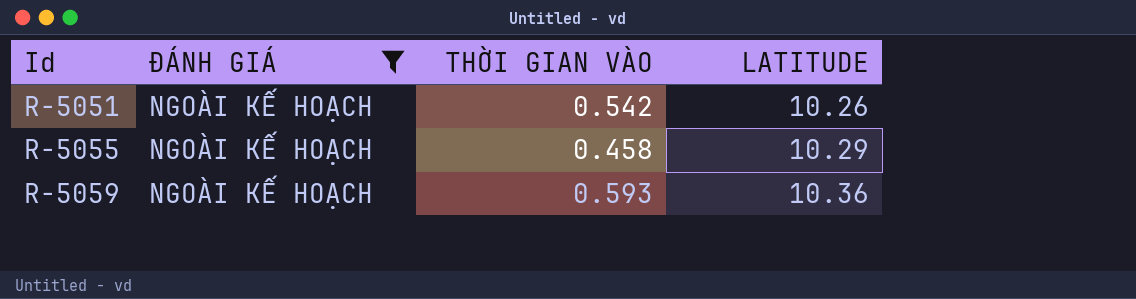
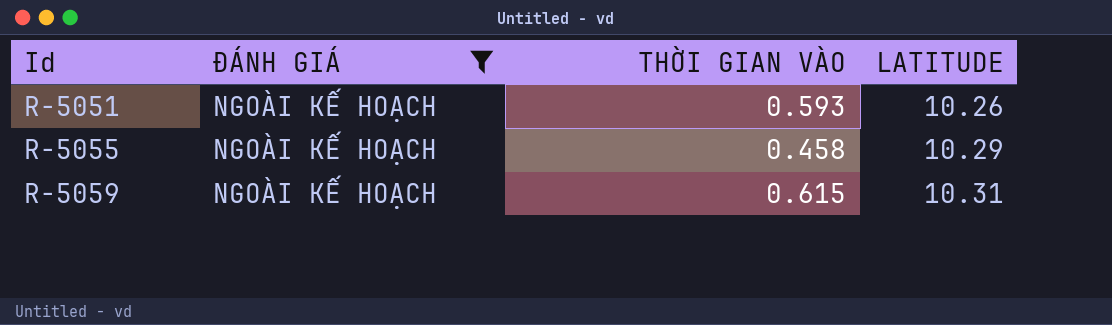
R-5051 | THỜI GIAN VÀO: 0.542 -> 0.593
R-5059 | THỜI GIAN VÀO: 0.593 -> 0.615
R-5059 | LATITUDE: 10.36 -> 10.31

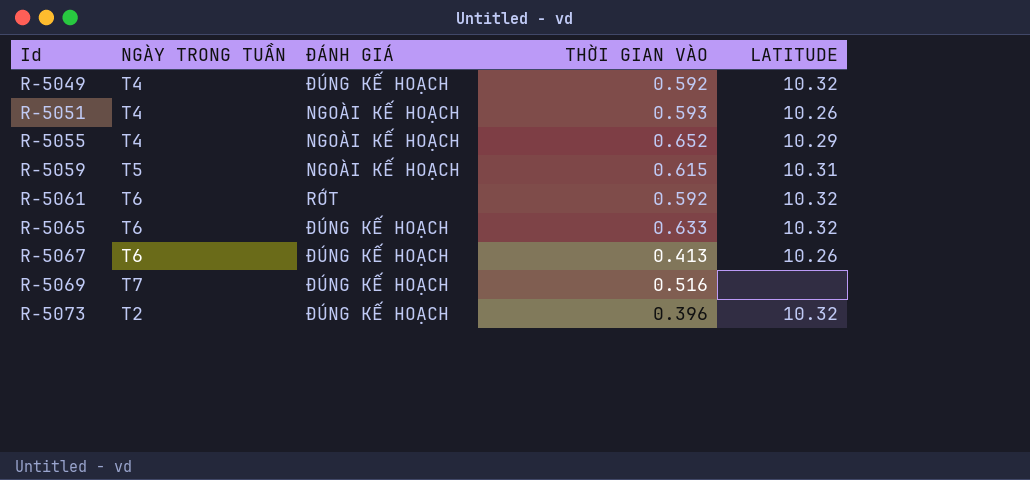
filter: ĐÁNH GIÁ = NGOÀI KẾ HOẠCH -> none
column NGÀY TRONG TUẦN | position: none -> 2
R-5055 | THỜI GIAN VÀO: 0.458 -> 0.652

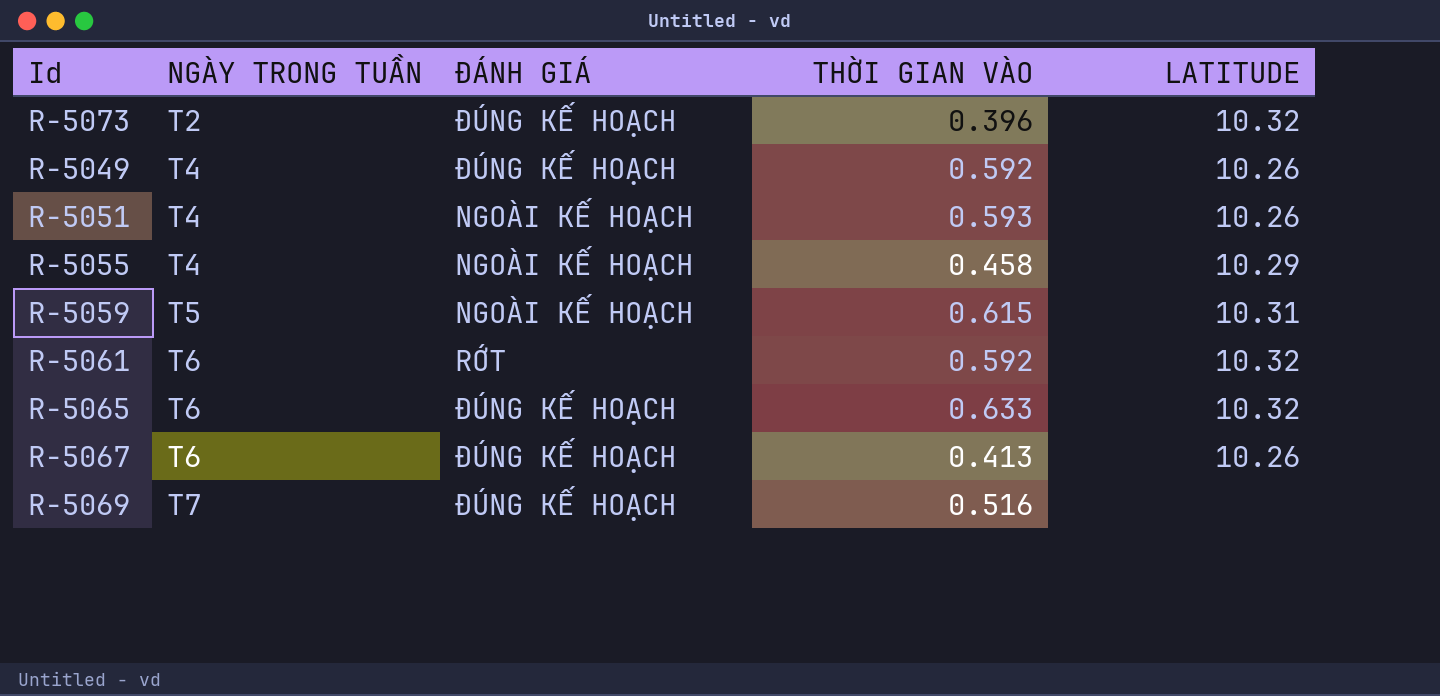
row order: Id ascending -> NGÀY TRONG TUẦN ascending
R-5049 | LATITUDE: 10.32 -> 10.26
R-5055 | THỜI GIAN VÀO: 0.652 -> 0.458

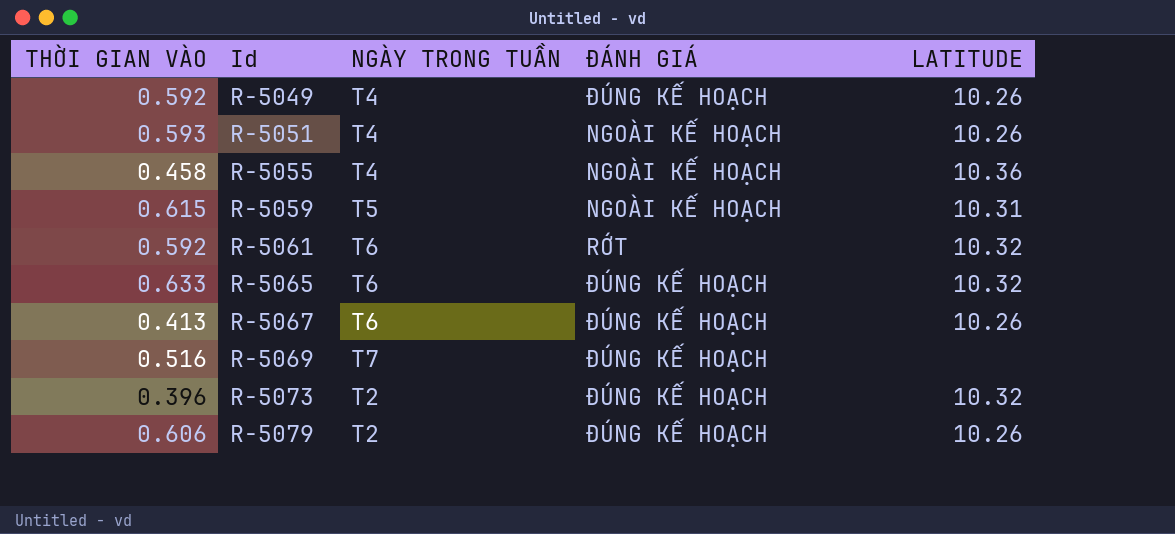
row order: NGÀY TRONG TUẦN ascending -> Id ascending
column THỜI GIAN VÀO | position: 4 -> 1
R-5055 | LATITUDE: 10.29 -> 10.36
row R-5079: none -> 0.606 | T2 | ĐÚNG KẾ HOẠCH | 10.26

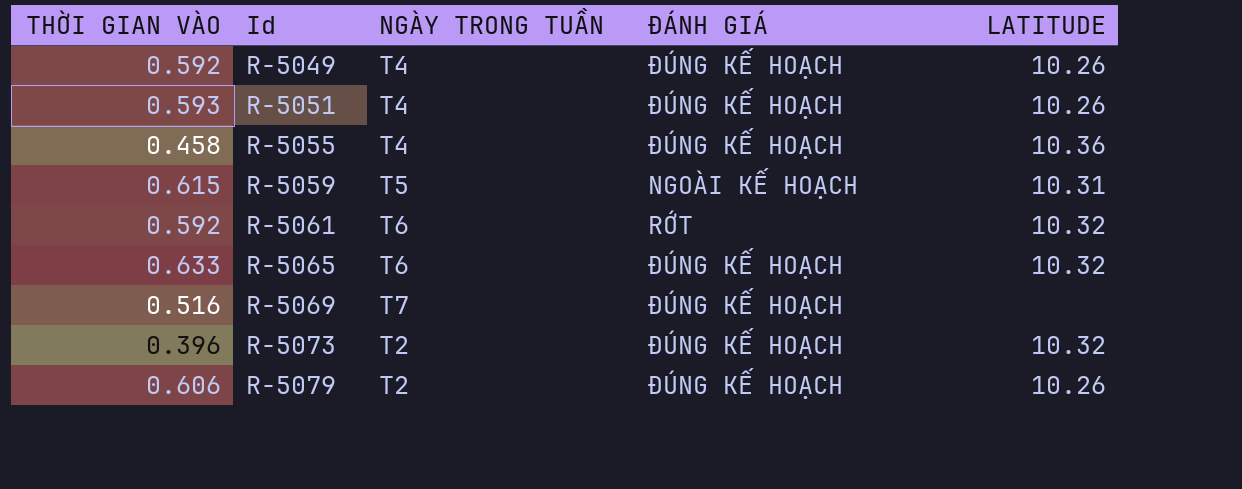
row R-5067: 0.413 | T6 | ĐÚNG KẾ HOẠCH | 10.26 -> none
R-5051 | ĐÁNH GIÁ: NGOÀI KẾ HOẠCH -> ĐÚNG KẾ HOẠCH
R-5055 | ĐÁNH GIÁ: NGOÀI KẾ HOẠCH -> ĐÚNG KẾ HOẠCH

